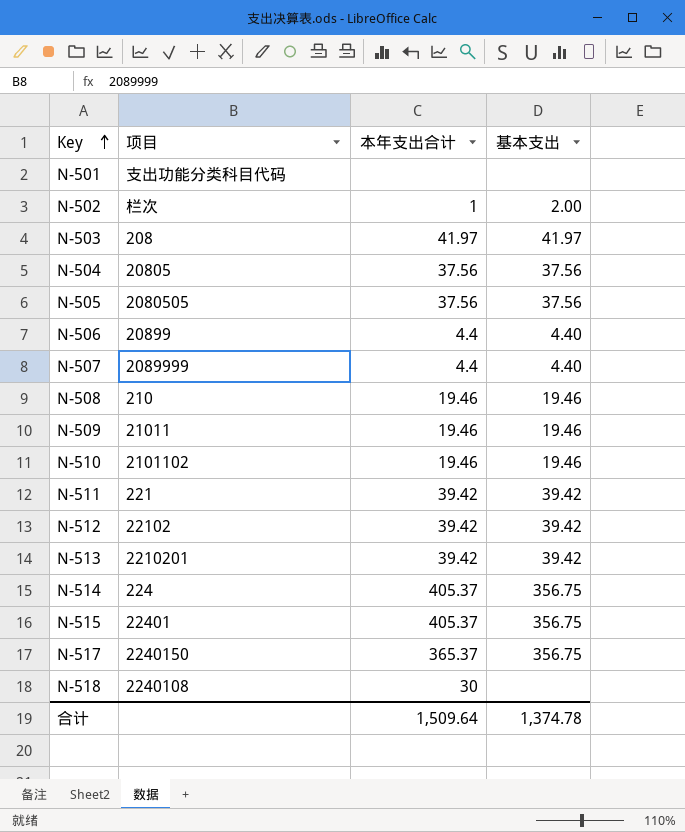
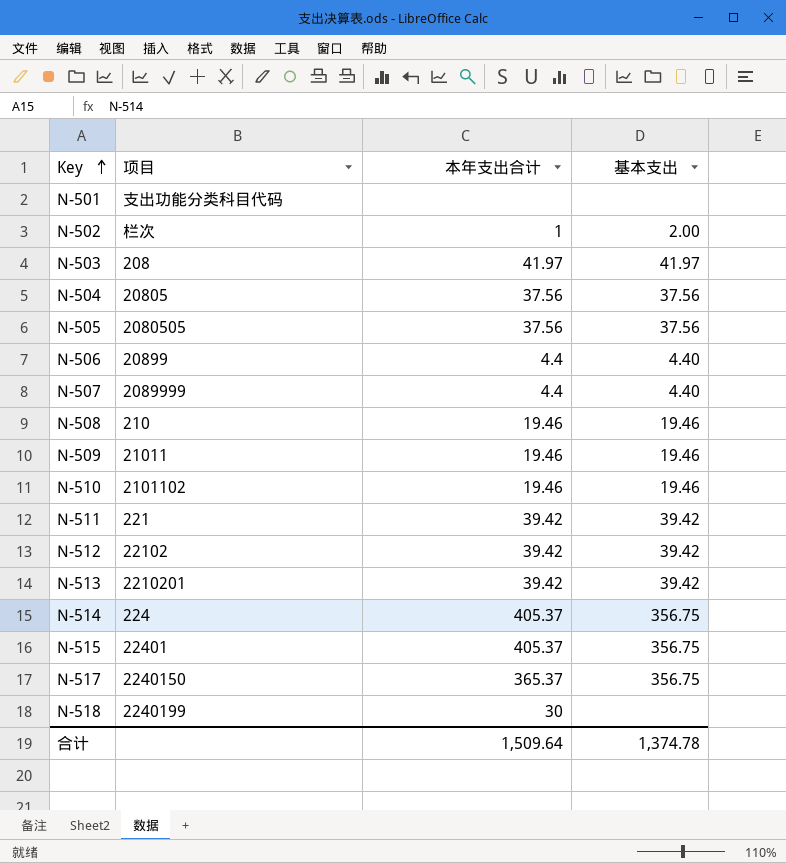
N-518 | 项目: 2240108 -> 2240199

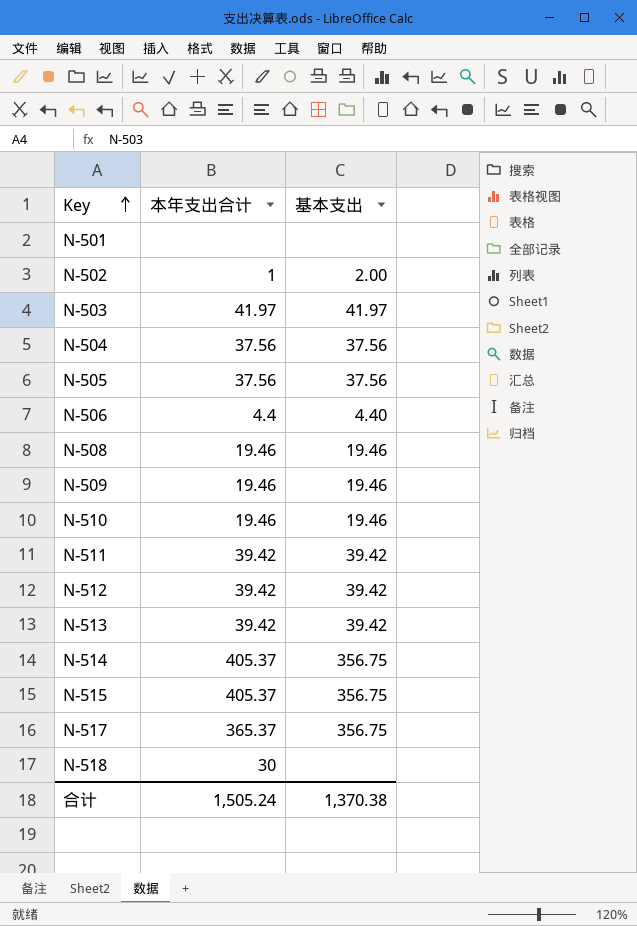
column 项目 | position: 2 -> none
row N-507: 2089999 | 4.4 | 4.40 -> none
合计 | 本年支出合计: 1,509.64 -> 1,505.24
合计 | 基本支出: 1,374.78 -> 1,370.38

